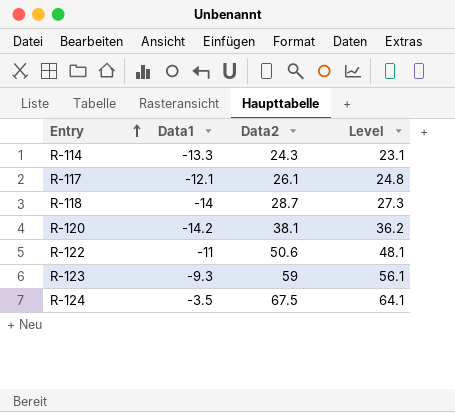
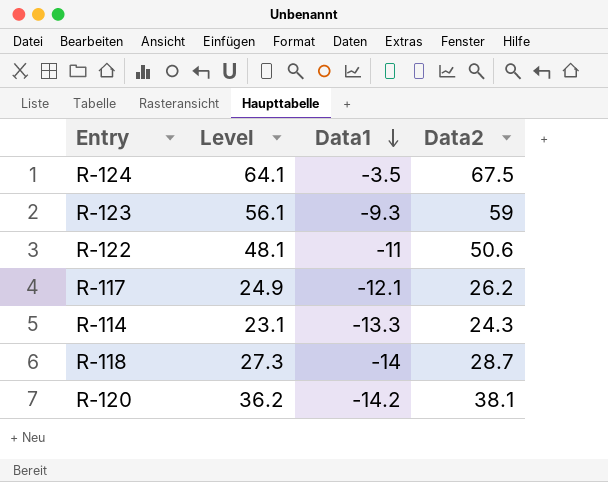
row order: Entry ascending -> Data1 descending
column Level | position: 4 -> 2
R-117 | Level: 24.8 -> 24.9
R-117 | Data2: 26.1 -> 26.2

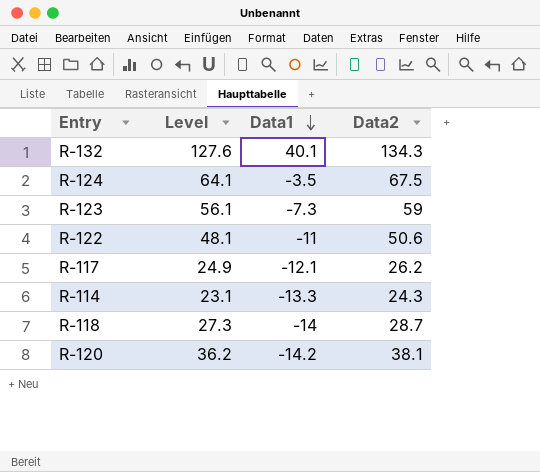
row R-132: none -> 127.6 | 40.1 | 134.3
R-123 | Data1: -9.3 -> -7.3

